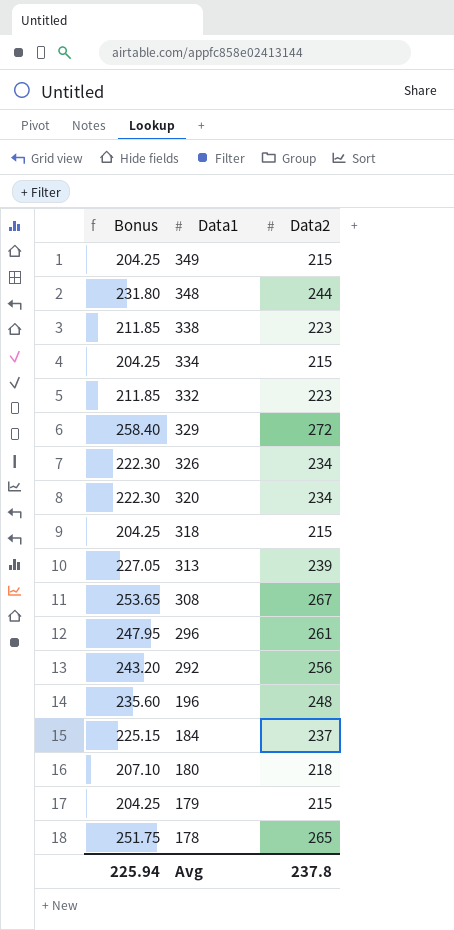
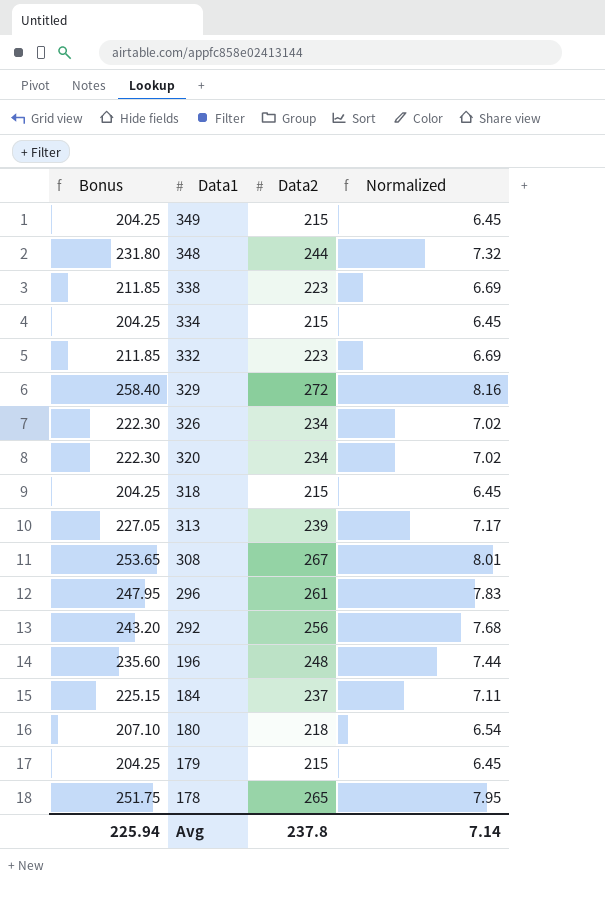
column Normalized | formula: none -> [Data2] * 0.03

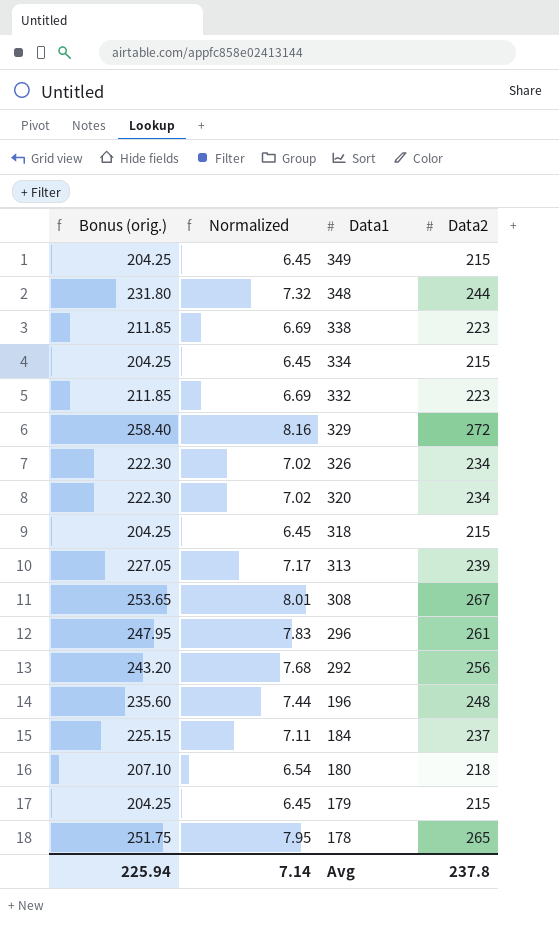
column name: Bonus -> Bonus (orig.)
column Normalized | position: 4 -> 2

